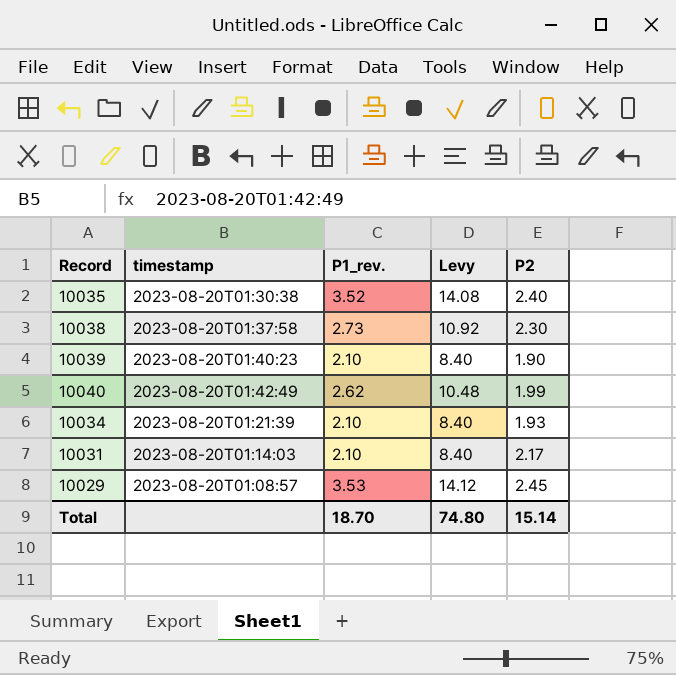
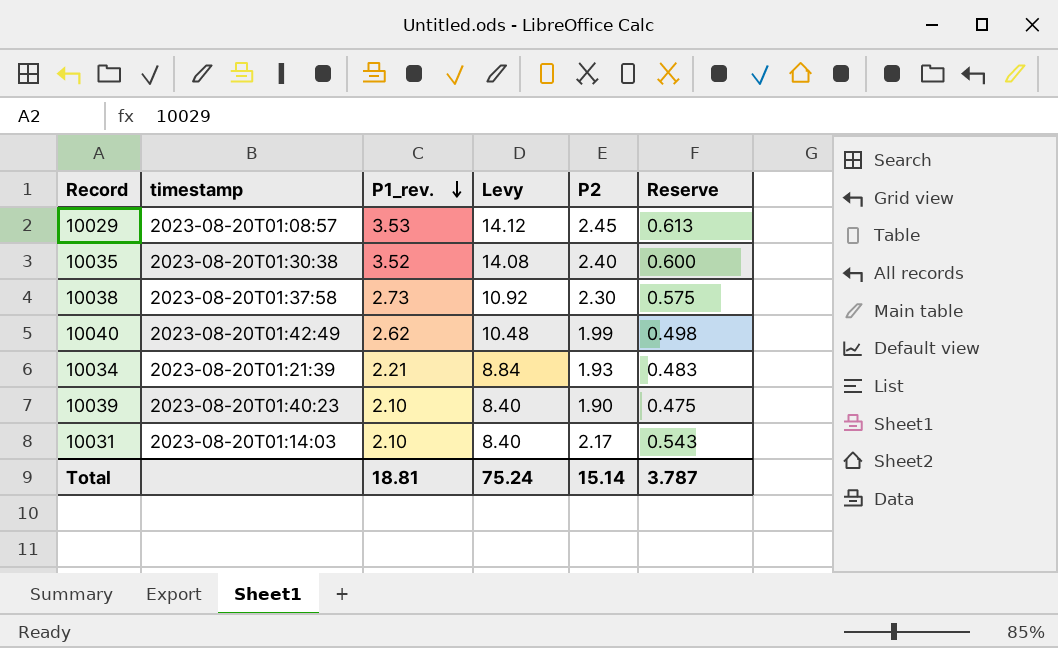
row order: none -> P1_rev. descending
column Reserve | formula: none -> [P2] * 0.25
10034 | P1_rev.: 2.10 -> 2.21
10034 | Levy: 8.40 -> 8.84
Total | P1_rev.: 18.70 -> 18.81
Total | Levy: 74.80 -> 75.24

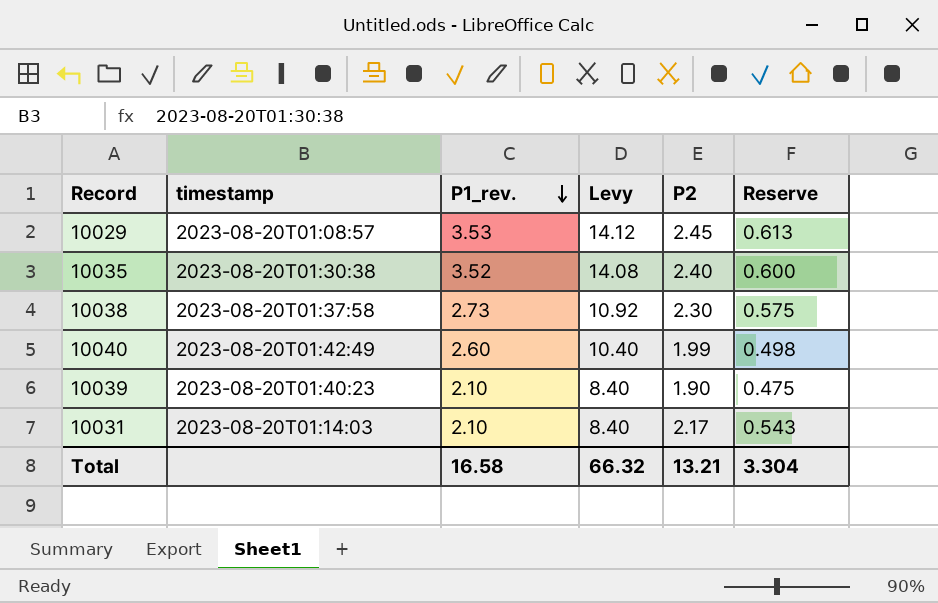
row 10034: 2023-08-20T01:21:39 | 2.21 | 8.84 | 1.93 | 0.483 -> none
10040 | P1_rev.: 2.62 -> 2.60
10040 | Levy: 10.48 -> 10.40
Total | P1_rev.: 18.81 -> 16.58
Total | Levy: 75.24 -> 66.32
Total | P2: 15.14 -> 13.21
Total | Reserve: 3.787 -> 3.304

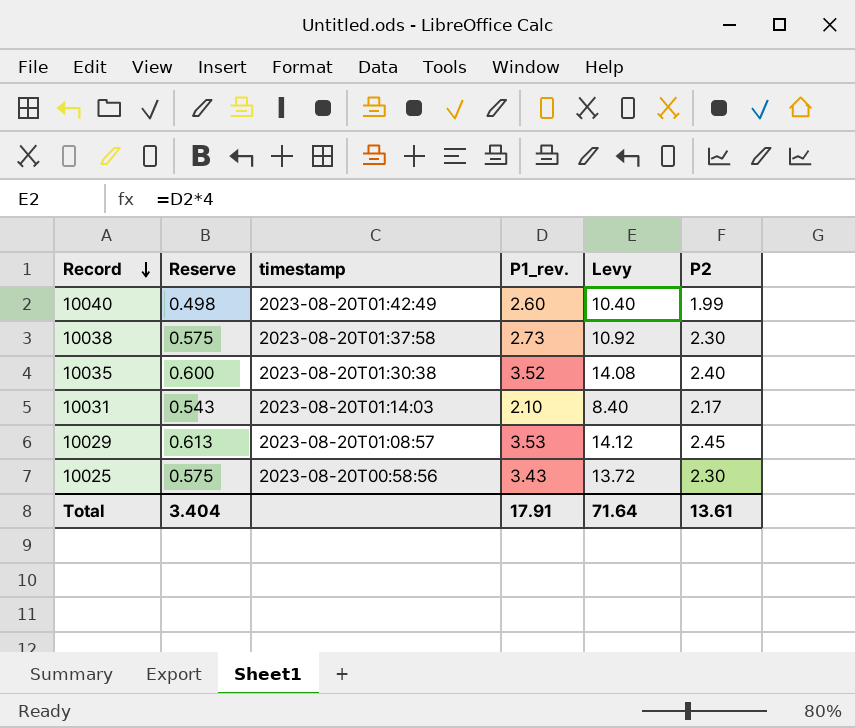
row order: P1_rev. descending -> Record descending
column Reserve | position: 6 -> 2
row 10039: 2023-08-20T01:40:23 | 2.10 | 8.40 | 1.90 | 0.475 -> none
row 10025: none -> 0.575 | 2023-08-20T00:58:56 | 3.43 | 13.72 | 2.30
Total | Reserve: 3.304 -> 3.404
Total | P1_rev.: 16.58 -> 17.91
Total | Levy: 66.32 -> 71.64
Total | P2: 13.21 -> 13.61

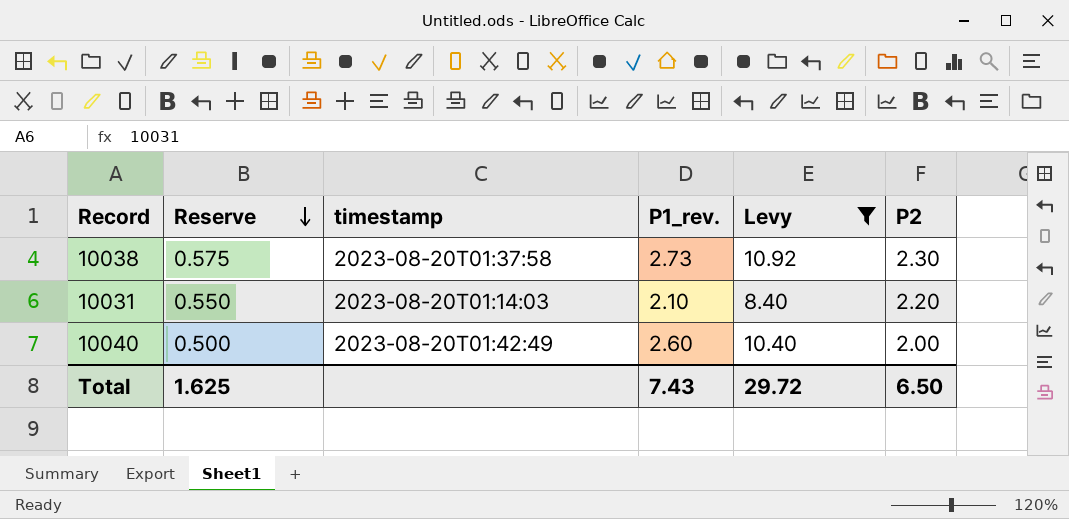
filter: none -> Levy <= 10.92
row order: Record descending -> Reserve descending
10031 | Reserve: 0.543 -> 0.550
10031 | P2: 2.17 -> 2.20
10040 | Reserve: 0.498 -> 0.500
10040 | P2: 1.99 -> 2.00
Total | Reserve: 3.404 -> 1.625
Total | P1_rev.: 17.91 -> 7.43
Total | Levy: 71.64 -> 29.72
Total | P2: 13.61 -> 6.50

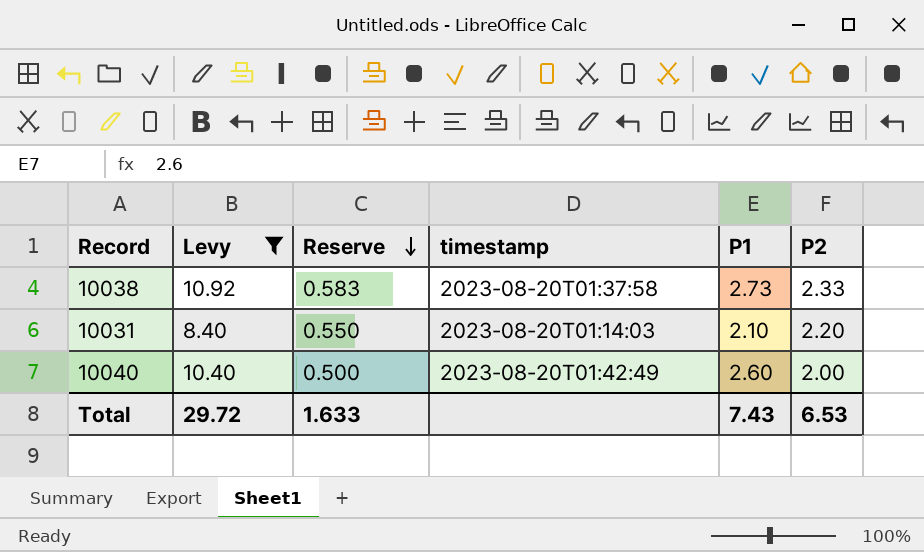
column Levy | position: 5 -> 2
column name: P1_rev. -> P1
10038 | Reserve: 0.575 -> 0.583
10038 | P2: 2.30 -> 2.33
Total | Reserve: 1.625 -> 1.633
Total | P2: 6.50 -> 6.53

